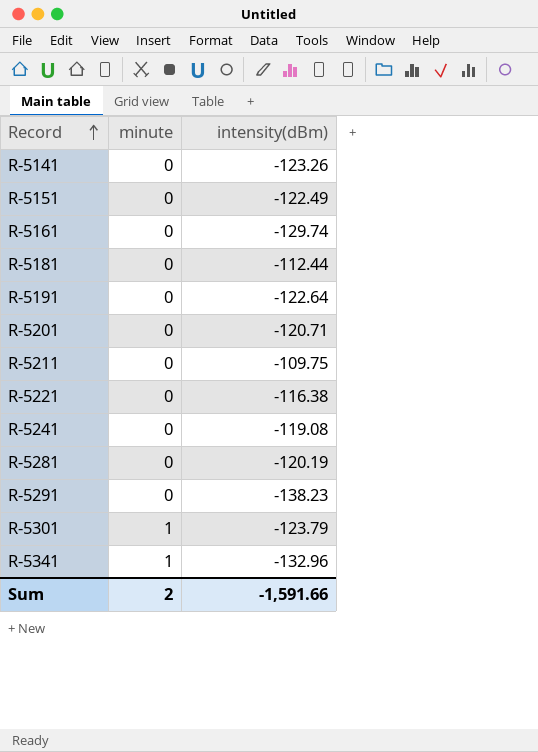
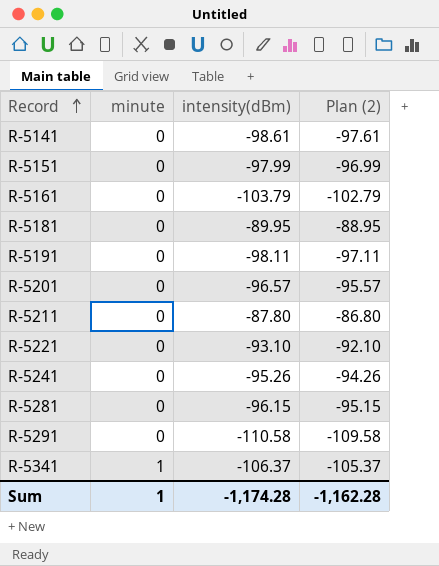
column Plan (2) | formula: none -> [intensity(dBm)] + 1
row R-5301: 1 | -123.79 -> none
R-5141 | intensity(dBm): -123.26 -> -98.61
R-5151 | intensity(dBm): -122.49 -> -97.99
R-5161 | intensity(dBm): -129.74 -> -103.79
R-5181 | intensity(dBm): -112.44 -> -89.95
R-5191 | intensity(dBm): -122.64 -> -98.11
R-5201 | intensity(dBm): -120.71 -> -96.57
R-5211 | intensity(dBm): -109.75 -> -87.80
R-5221 | intensity(dBm): -116.38 -> -93.10
R-5241 | intensity(dBm): -119.08 -> -95.26
R-5281 | intensity(dBm): -120.19 -> -96.15
R-5291 | intensity(dBm): -138.23 -> -110.58
R-5341 | intensity(dBm): -132.96 -> -106.37
Sum | minute: 2 -> 1
Sum | intensity(dBm): -1,591.66 -> -1,174.28

